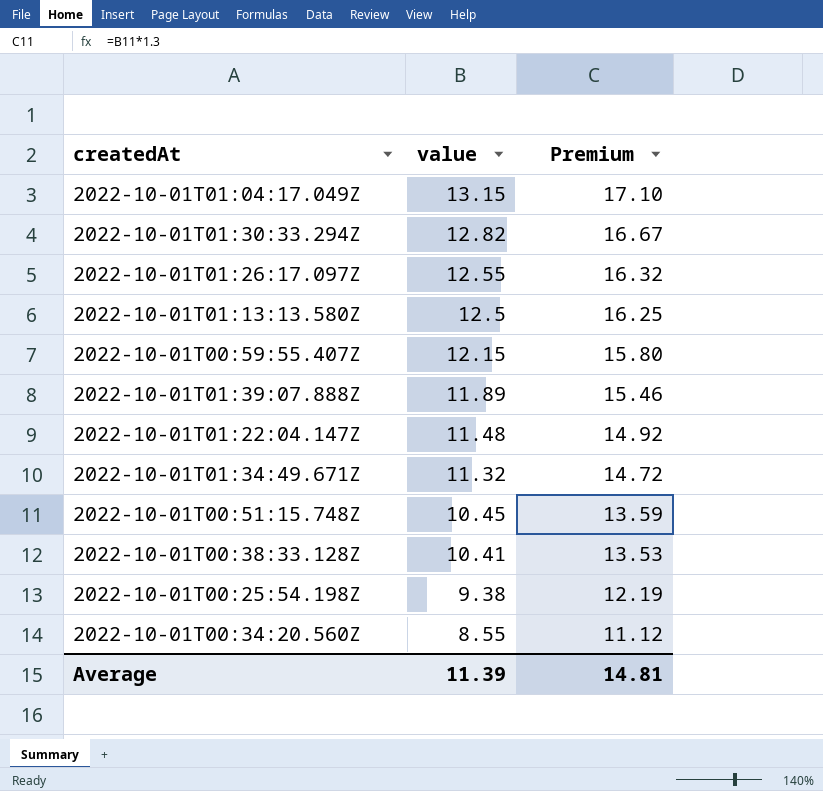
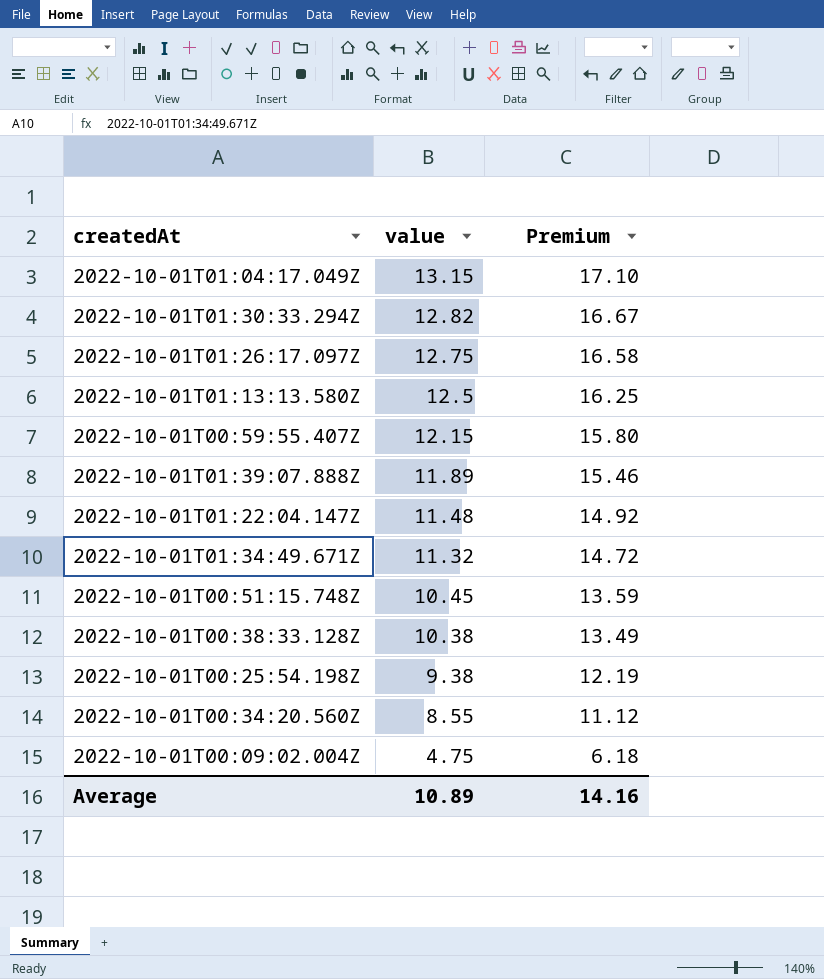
2022-10-01T01:26:17.097Z | value: 12.55 -> 12.75
2022-10-01T01:26:17.097Z | Premium: 16.32 -> 16.58
2022-10-01T00:38:33.128Z | value: 10.41 -> 10.38
2022-10-01T00:38:33.128Z | Premium: 13.53 -> 13.49
row 2022-10-01T00:09:02.004Z: none -> 4.75 | 6.18
Average | value: 11.39 -> 10.89
Average | Premium: 14.81 -> 14.16

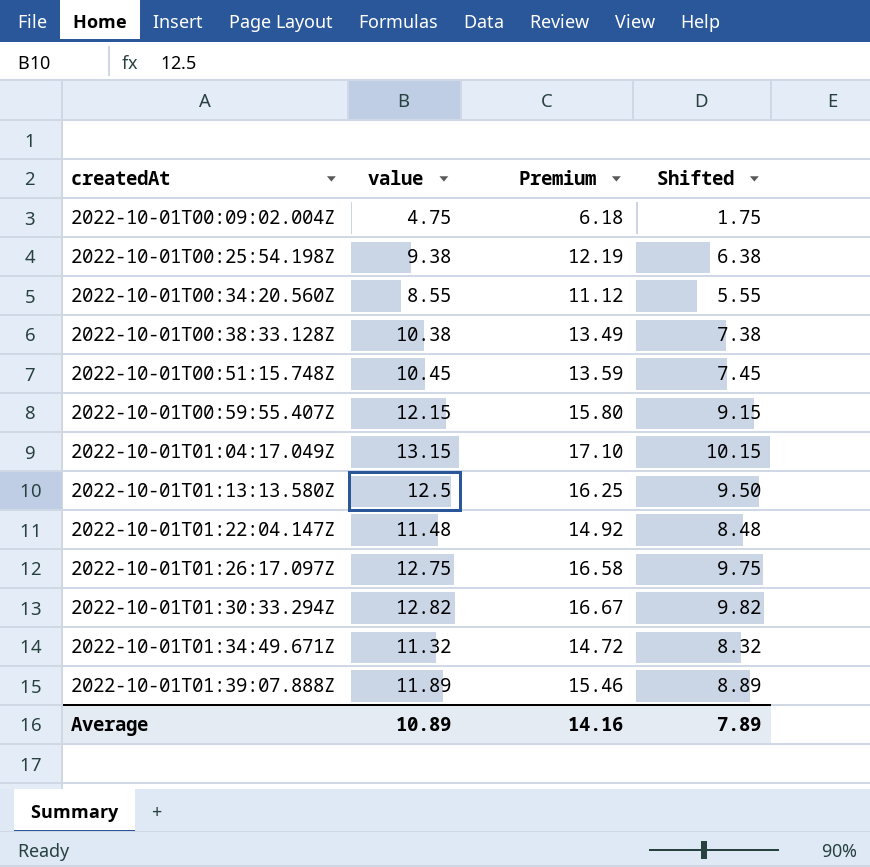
row order: value descending -> createdAt ascending
column Shifted | formula: none -> [value] - 3

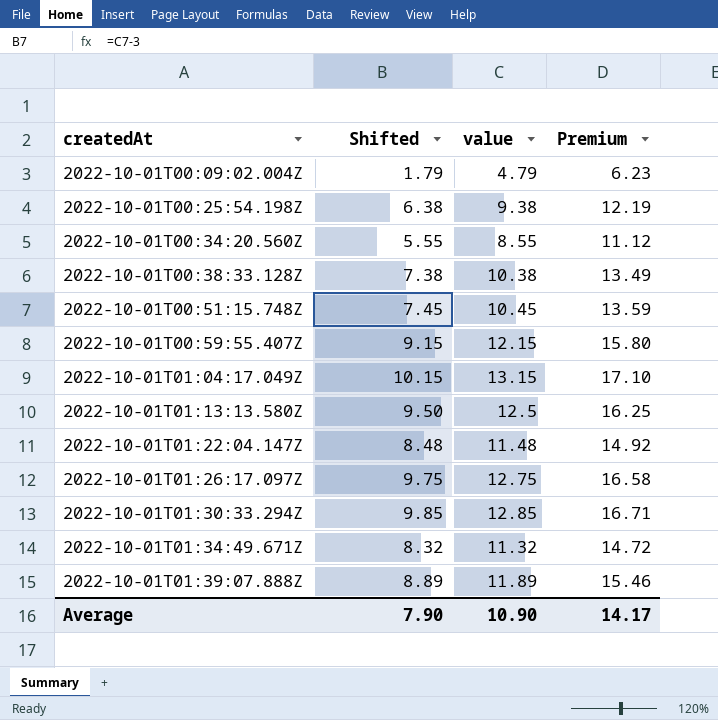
column Shifted | position: 4 -> 2
2022-10-01T00:09:02.004Z | Shifted: 1.75 -> 1.79
2022-10-01T00:09:02.004Z | value: 4.75 -> 4.79
2022-10-01T00:09:02.004Z | Premium: 6.18 -> 6.23
2022-10-01T01:30:33.294Z | Shifted: 9.82 -> 9.85
2022-10-01T01:30:33.294Z | value: 12.82 -> 12.85
2022-10-01T01:30:33.294Z | Premium: 16.67 -> 16.71
Average | Shifted: 7.89 -> 7.90
Average | value: 10.89 -> 10.90
Average | Premium: 14.16 -> 14.17

